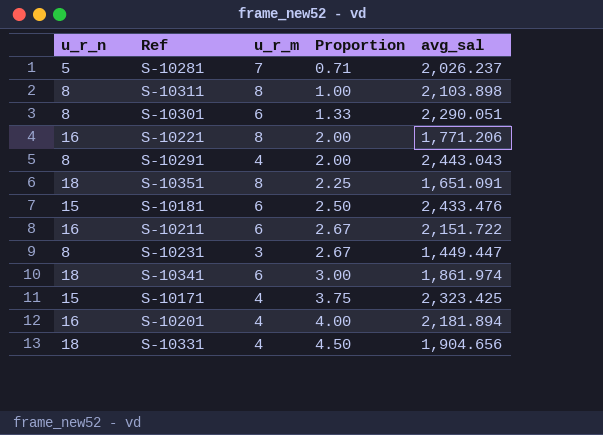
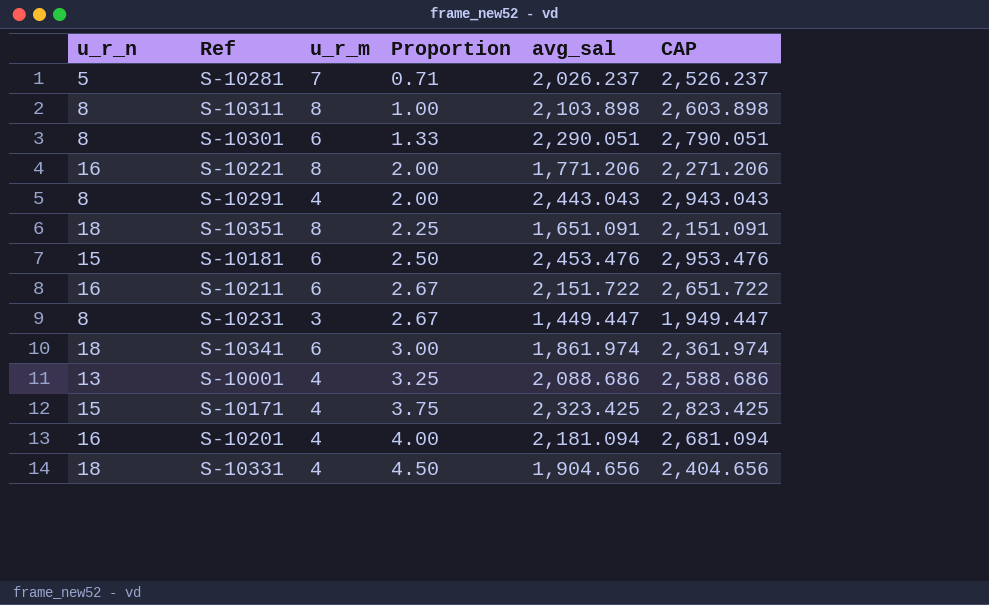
column CAP | formula: none -> [avg_sal] + 500
S-10181 | avg_sal: 2,433.476 -> 2,453.476
row S-10001: none -> 13 | 4 | 3.25 | 2,088.686 | 2,588.686
S-10201 | avg_sal: 2,181.894 -> 2,181.094

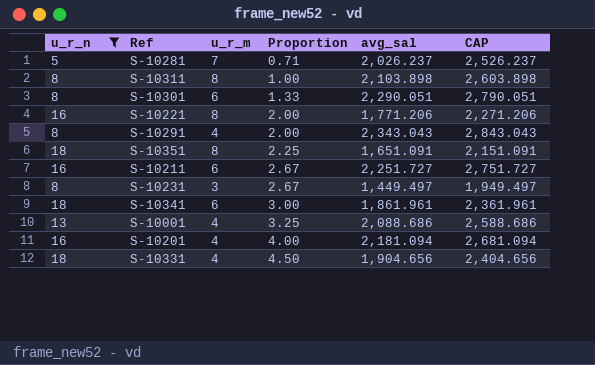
filter: none -> u_r_n != 15
S-10291 | avg_sal: 2,443.043 -> 2,343.043
S-10291 | CAP: 2,943.043 -> 2,843.043
S-10211 | avg_sal: 2,151.722 -> 2,251.727
S-10211 | CAP: 2,651.722 -> 2,751.727
S-10231 | avg_sal: 1,449.447 -> 1,449.497
S-10231 | CAP: 1,949.447 -> 1,949.497
S-10341 | avg_sal: 1,861.974 -> 1,861.961
S-10341 | CAP: 2,361.974 -> 2,361.961

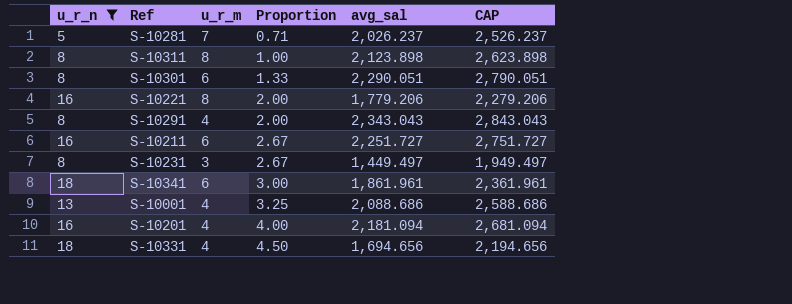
row S-10351: 18 | 8 | 2.25 | 1,651.091 | 2,151.091 -> none
S-10311 | avg_sal: 2,103.898 -> 2,123.898
S-10311 | CAP: 2,603.898 -> 2,623.898
S-10221 | avg_sal: 1,771.206 -> 1,779.206
S-10221 | CAP: 2,271.206 -> 2,279.206
S-10331 | avg_sal: 1,904.656 -> 1,694.656
S-10331 | CAP: 2,404.656 -> 2,194.656

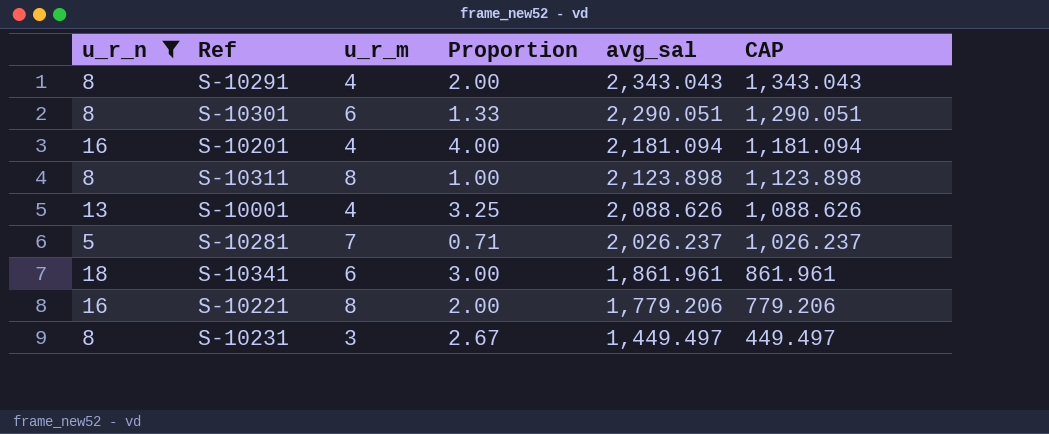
row order: Proportion ascending -> avg_sal descending
column CAP | formula: [avg_sal] + 500 -> [avg_sal] - 1000
row S-10211: 16 | 6 | 2.67 | 2,251.727 | 2,751.727 -> none
row S-10331: 18 | 4 | 4.50 | 1,694.656 | 2,194.656 -> none
S-10001 | avg_sal: 2,088.686 -> 2,088.626

